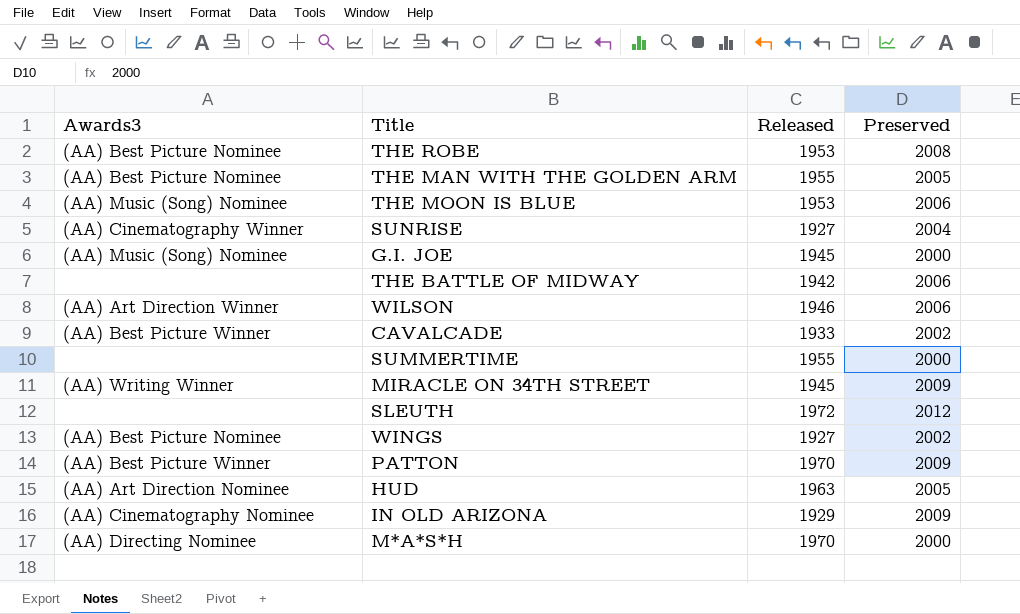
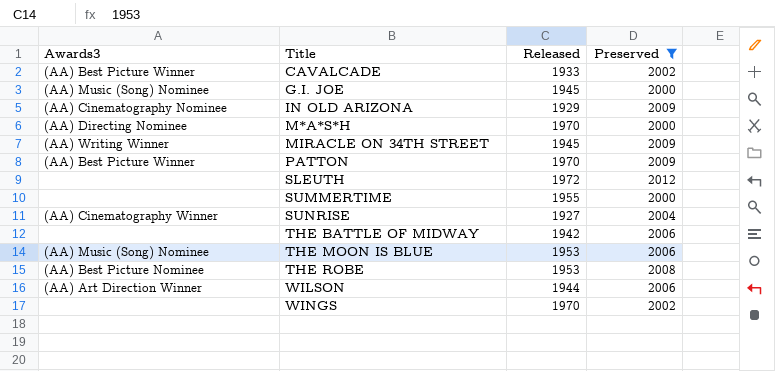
filter: none -> Preserved != 2005
row order: none -> Title ascending
WILSON | Released: 1946 -> 1944
WINGS | Awards3: (AA) Best Picture Nominee -> none
WINGS | Released: 1927 -> 1970

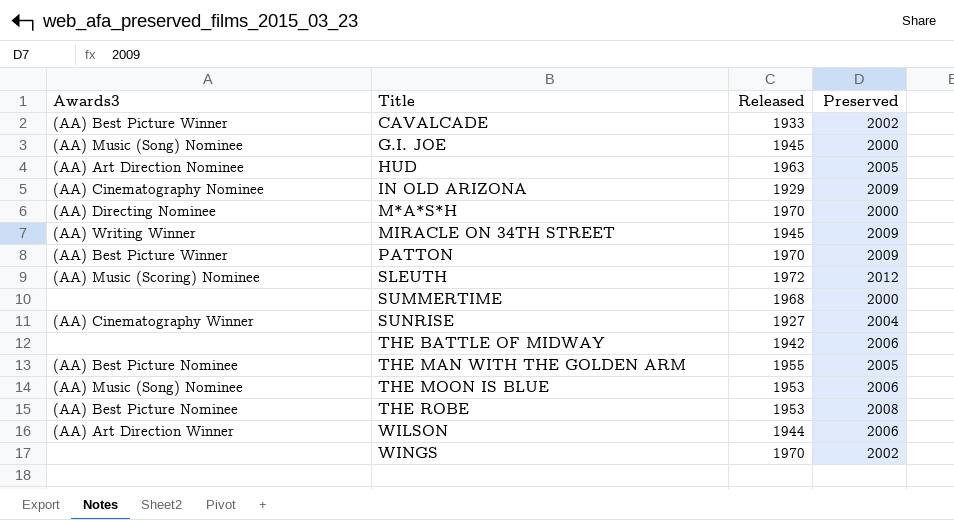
filter: Preserved != 2005 -> none
SLEUTH | Awards3: none -> (AA) Music (Scoring) Nominee
SUMMERTIME | Released: 1955 -> 1968

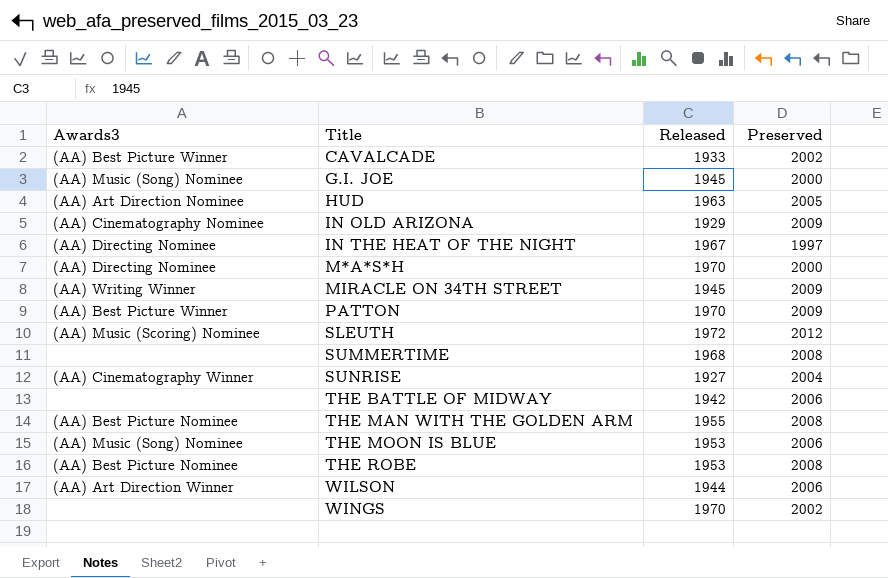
row IN THE HEAT OF THE NIGHT: none -> (AA) Directing Nominee | 1967 | 1997
SUMMERTIME | Preserved: 2000 -> 2008
THE MAN WITH THE GOLDEN ARM | Preserved: 2005 -> 2008

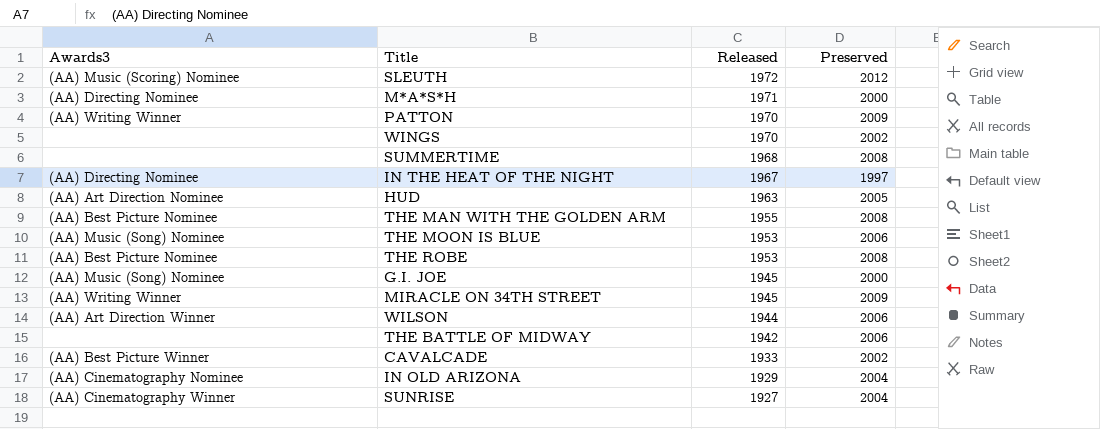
row order: Title ascending -> Released descending
M*A*S*H | Released: 1970 -> 1971
PATTON | Awards3: (AA) Best Picture Winner -> (AA) Writing Winner
IN OLD ARIZONA | Preserved: 2009 -> 2004

